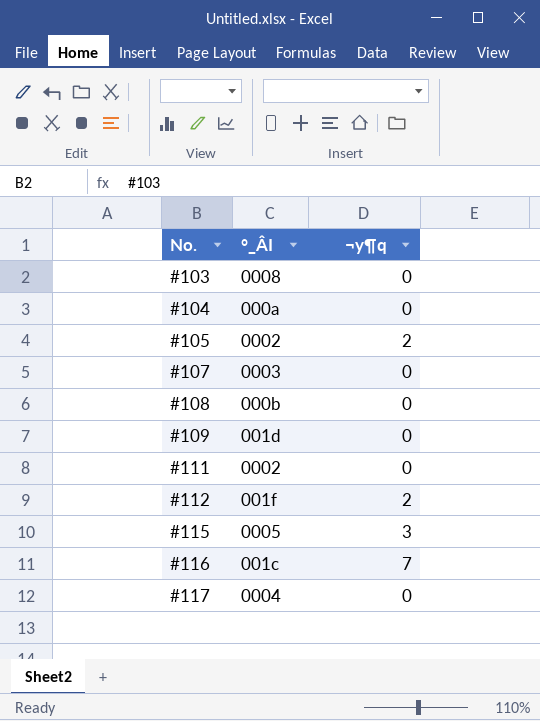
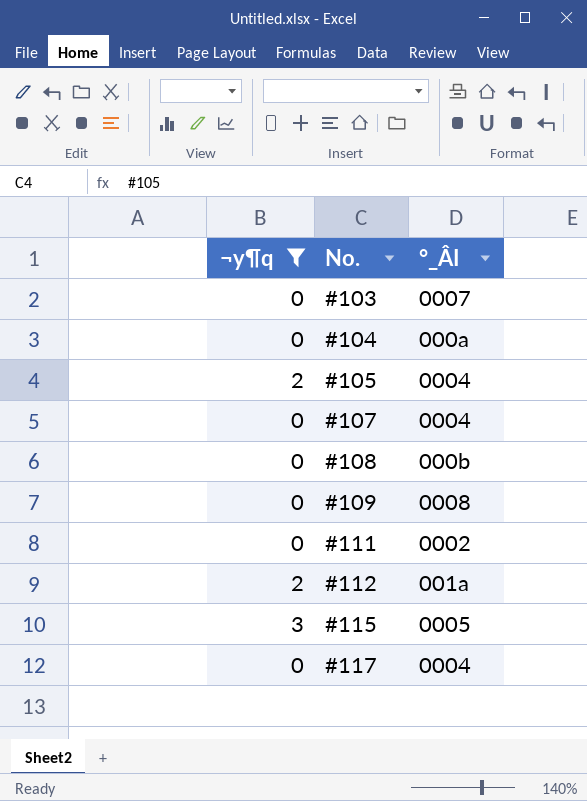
filter: none -> ¬y¶q != 7
column ¬y¶q | position: 3 -> 1
#103 | °_ÂI: 0008 -> 0007
#105 | °_ÂI: 0002 -> 0004
#107 | °_ÂI: 0003 -> 0004
#109 | °_ÂI: 001d -> 0008
#112 | °_ÂI: 001f -> 001a

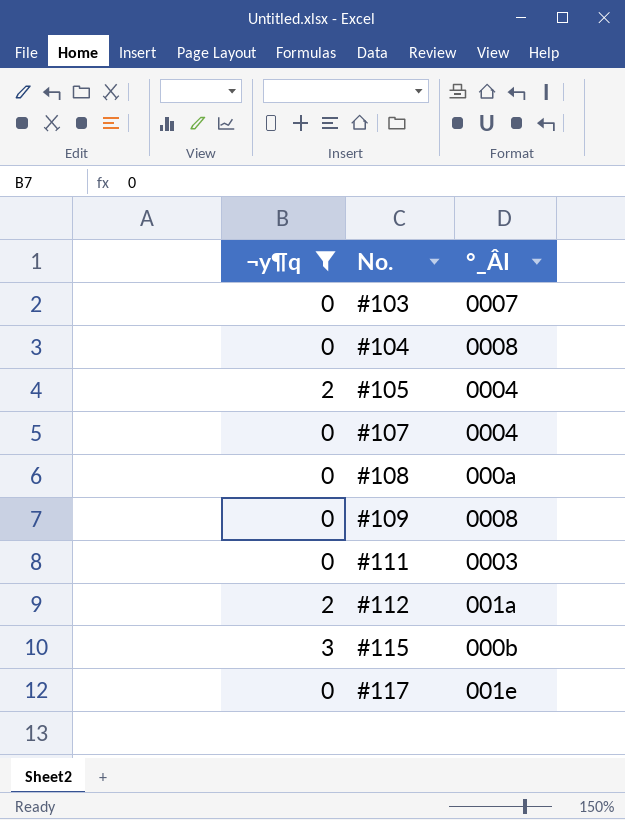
#104 | °_ÂI: 000a -> 0008
#108 | °_ÂI: 000b -> 000a
#111 | °_ÂI: 0002 -> 0003
#115 | °_ÂI: 0005 -> 000b
#117 | °_ÂI: 0004 -> 001e

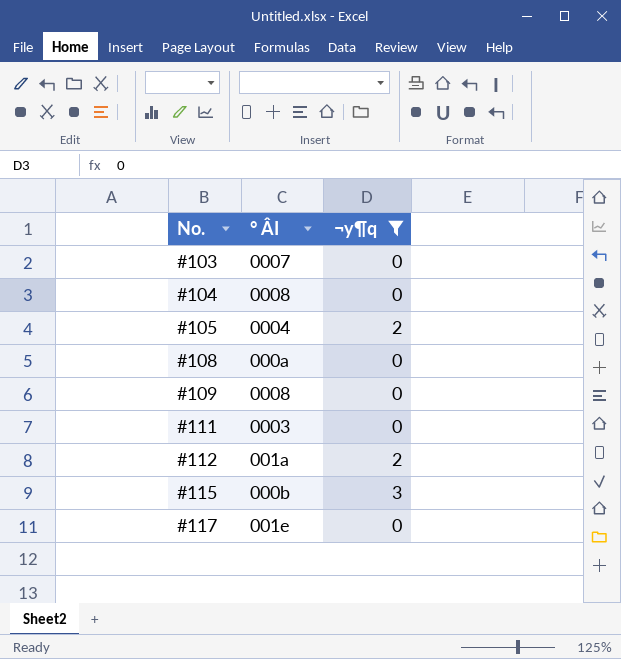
column name: °_ÂI -> ° ÂI
column ¬y¶q | position: 1 -> 3
row #107: 0 | 0004 -> none

